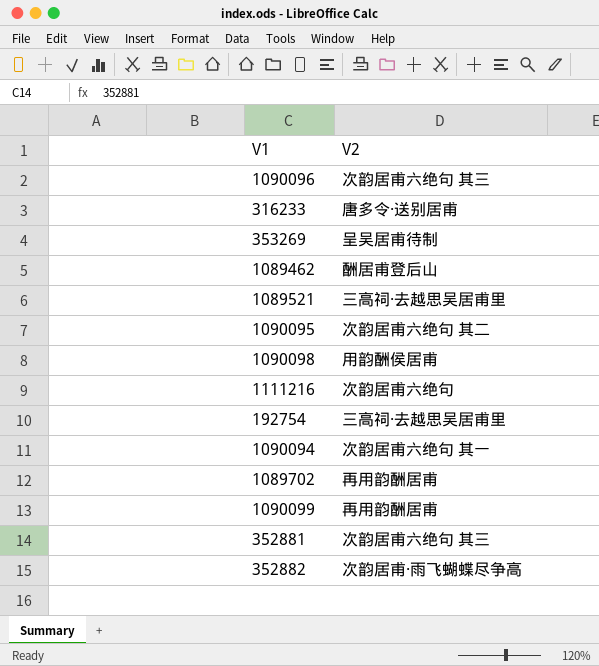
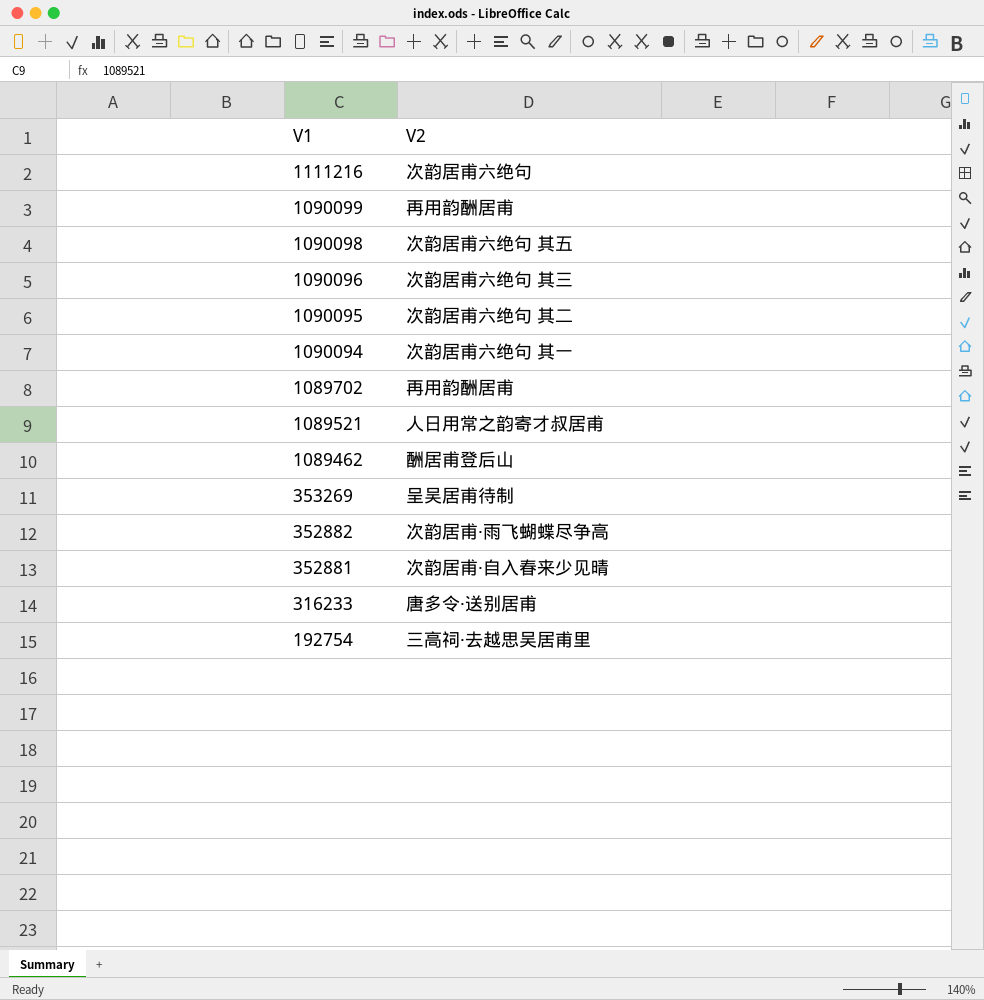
row order: none -> V1 descending
1090098 | V2: 用韵酬侯居甫 -> 次韵居甫六绝句 其五
1089521 | V2: 三高祠·去越思吴居甫里 -> 人日用常之韵寄才叔居甫
352881 | V2: 次韵居甫六绝句 其三 -> 次韵居甫·自入春来少见晴

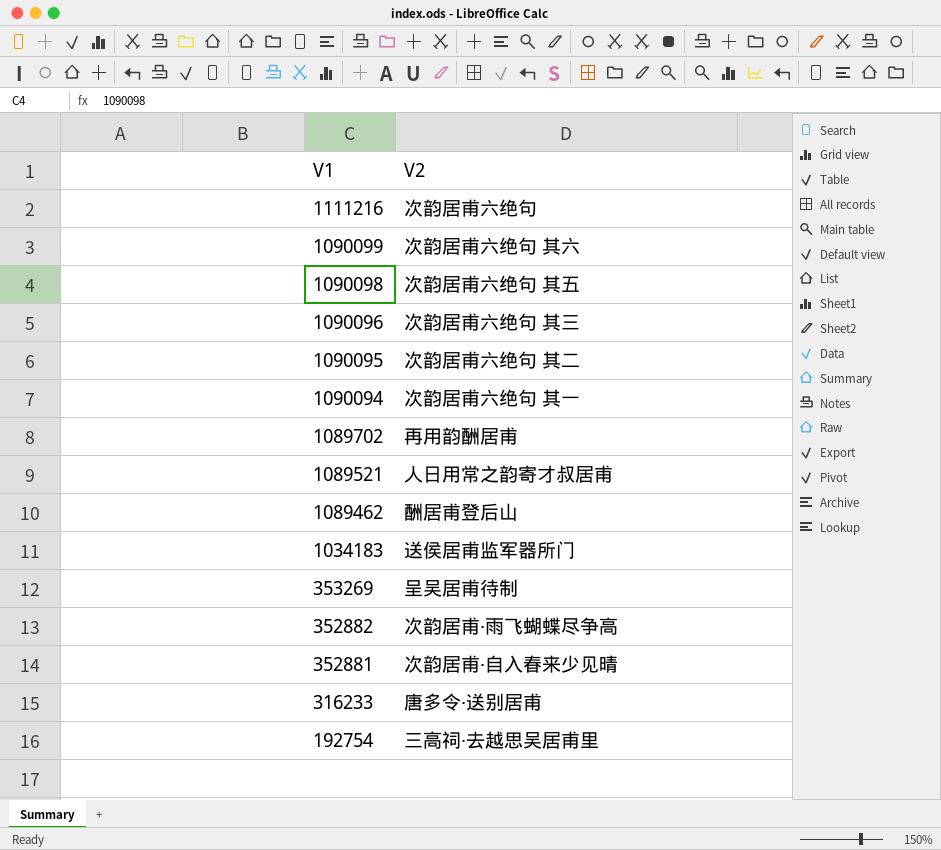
1090099 | V2: 再用韵酬居甫 -> 次韵居甫六绝句 其六
row 1034183: none -> 送侯居甫监军器所门

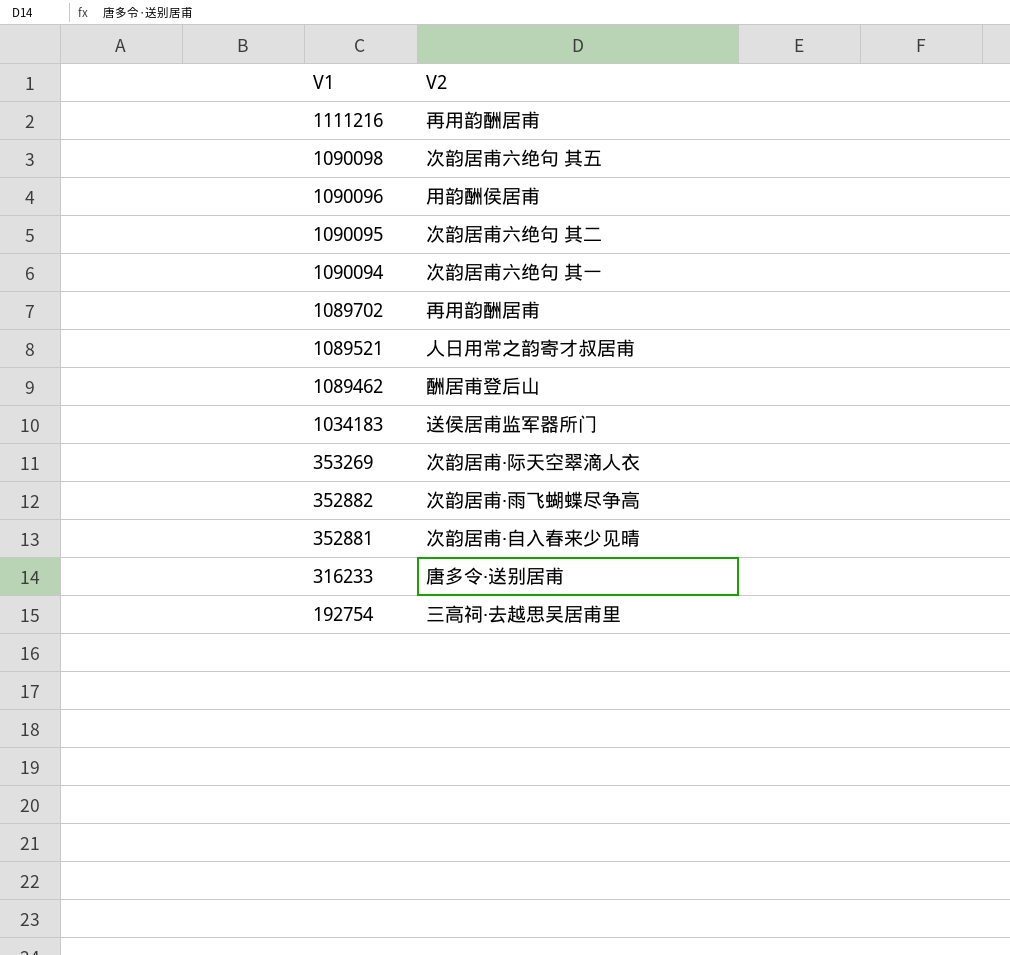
row 1090099: 次韵居甫六绝句 其六 -> none
1111216 | V2: 次韵居甫六绝句 -> 再用韵酬居甫
1090096 | V2: 次韵居甫六绝句 其三 -> 用韵酬侯居甫
353269 | V2: 呈吴居甫待制 -> 次韵居甫·际天空翠滴人衣

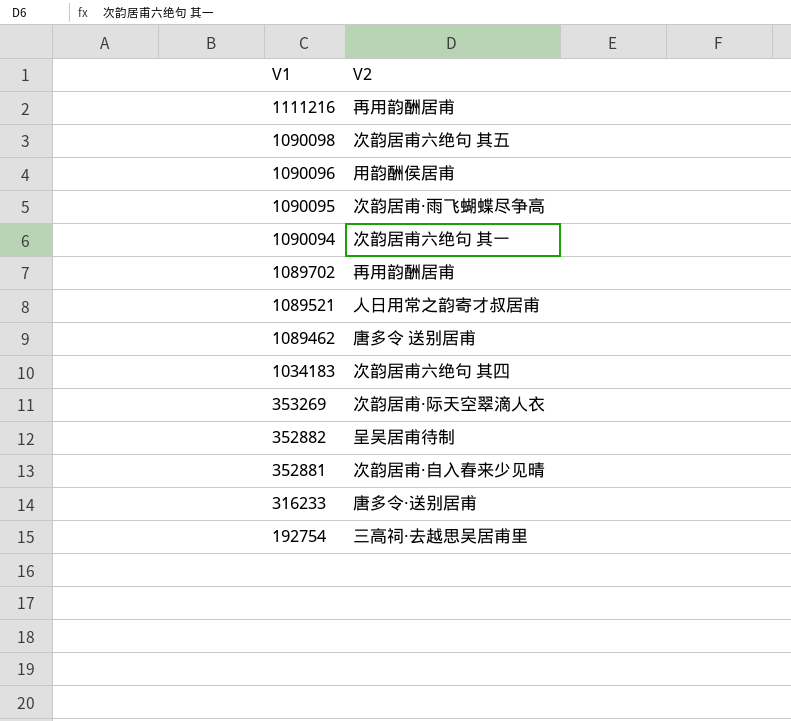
1090095 | V2: 次韵居甫六绝句 其二 -> 次韵居甫·雨飞蝴蝶尽争高
1089462 | V2: 酬居甫登后山 -> 唐多令 送别居甫
1034183 | V2: 送侯居甫监军器所门 -> 次韵居甫六绝句 其四
352882 | V2: 次韵居甫·雨飞蝴蝶尽争高 -> 呈吴居甫待制

